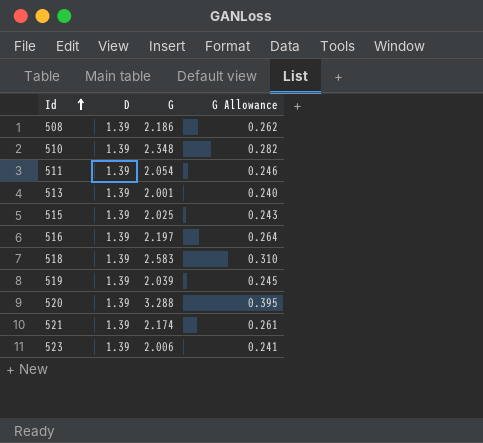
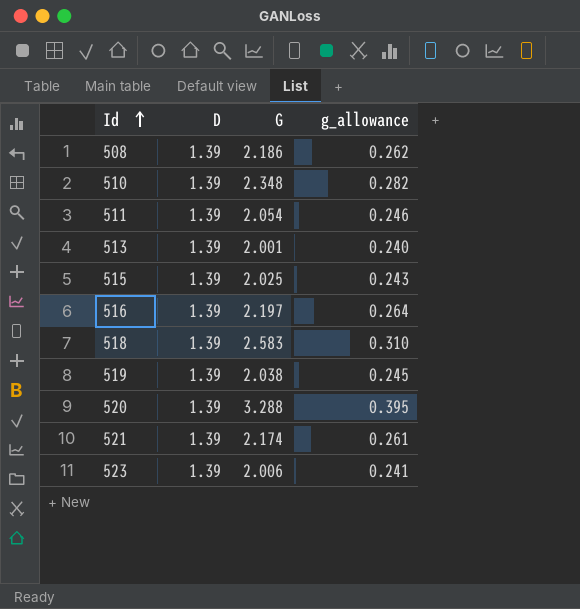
column name: G Allowance -> g_allowance
519 | G: 2.039 -> 2.038

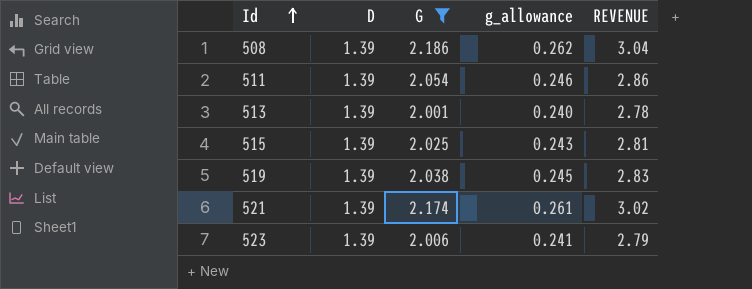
filter: none -> G <= 2.186
column REVENUE | formula: none -> [D] * [G]

